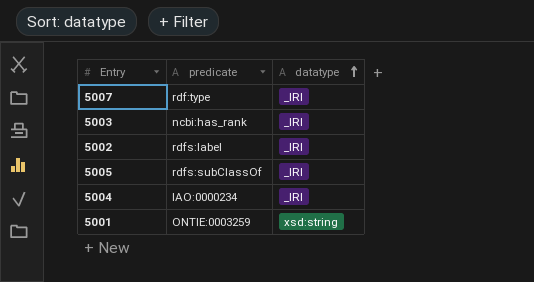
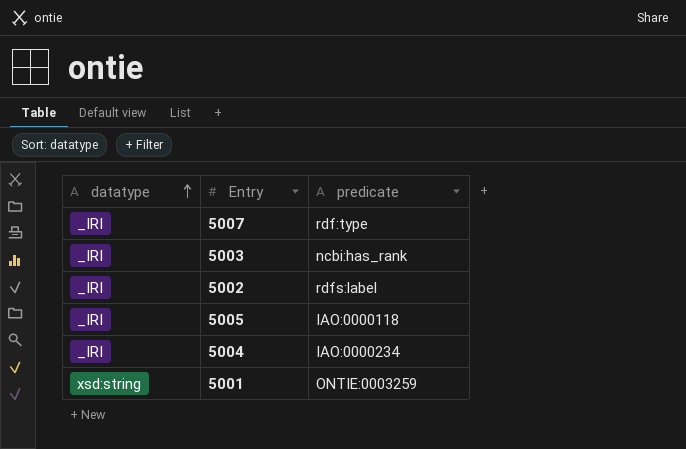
column datatype | position: 3 -> 1
5005 | predicate: rdfs:subClassOf -> IAO:0000118

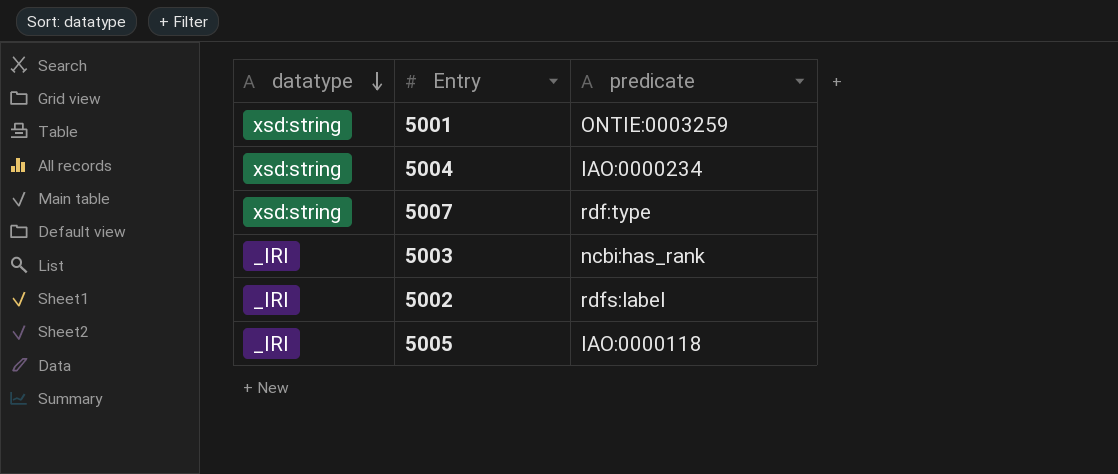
row order: datatype ascending -> datatype descending
5004 | datatype: _IRI -> xsd:string
5007 | datatype: _IRI -> xsd:string

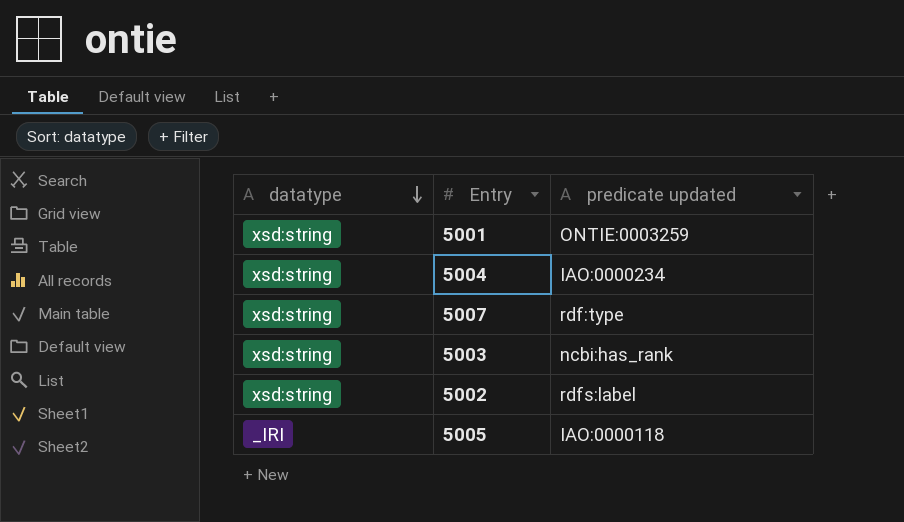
column name: predicate -> predicate updated
5003 | datatype: _IRI -> xsd:string
5002 | datatype: _IRI -> xsd:string

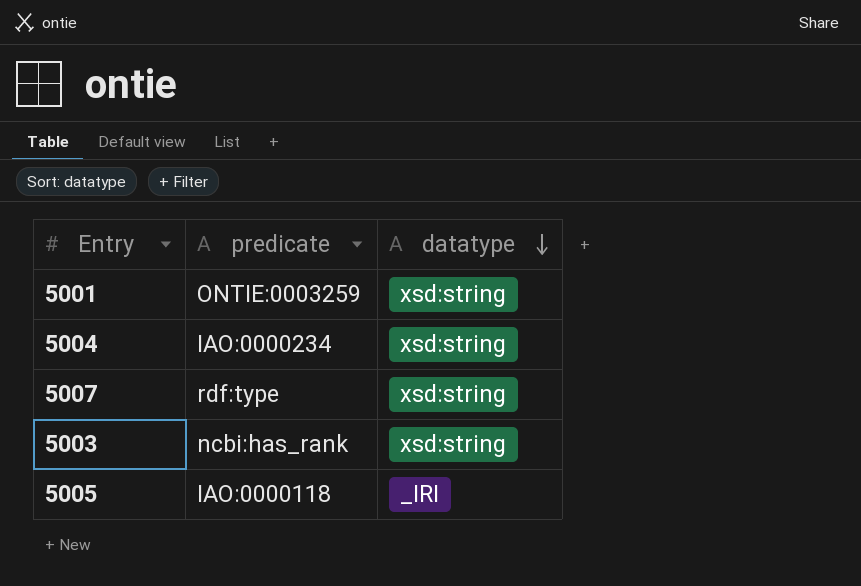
column name: predicate updated -> predicate
column datatype | position: 1 -> 3
row 5002: xsd:string | rdfs:label -> none

